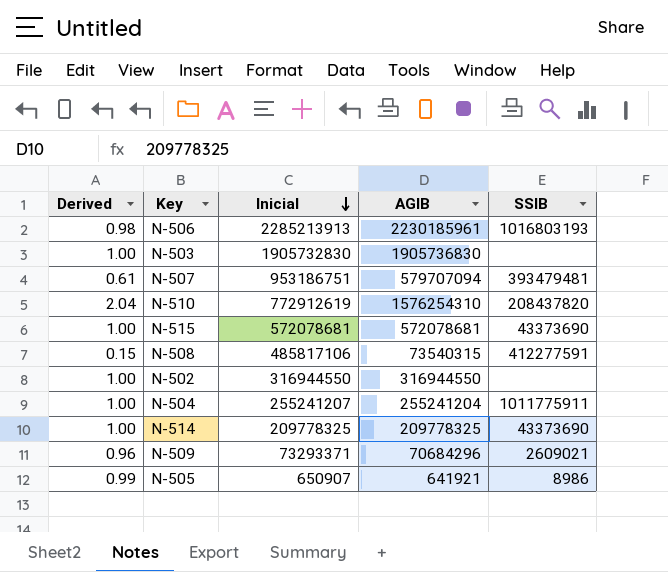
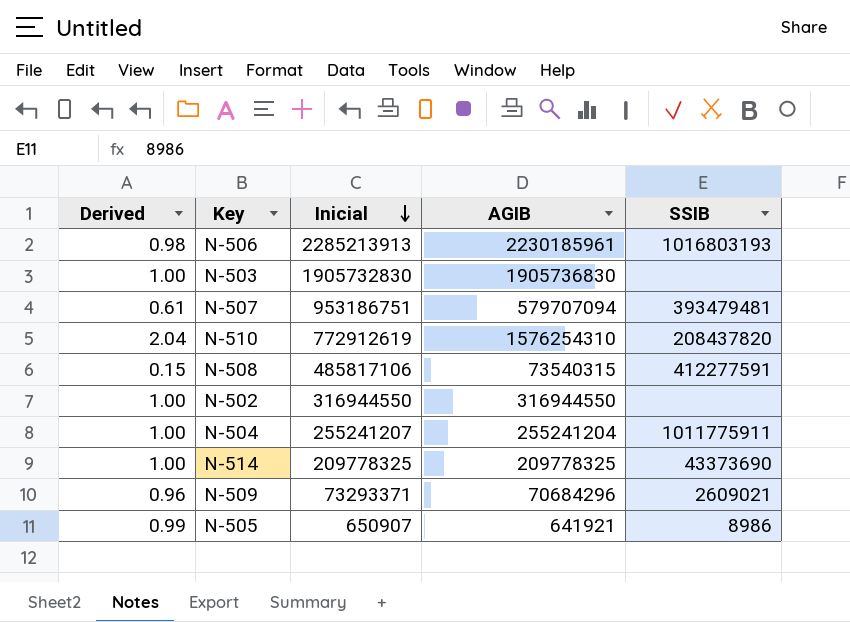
row N-515: 1.00 | 572078681 | 572078681 | 43373690 -> none

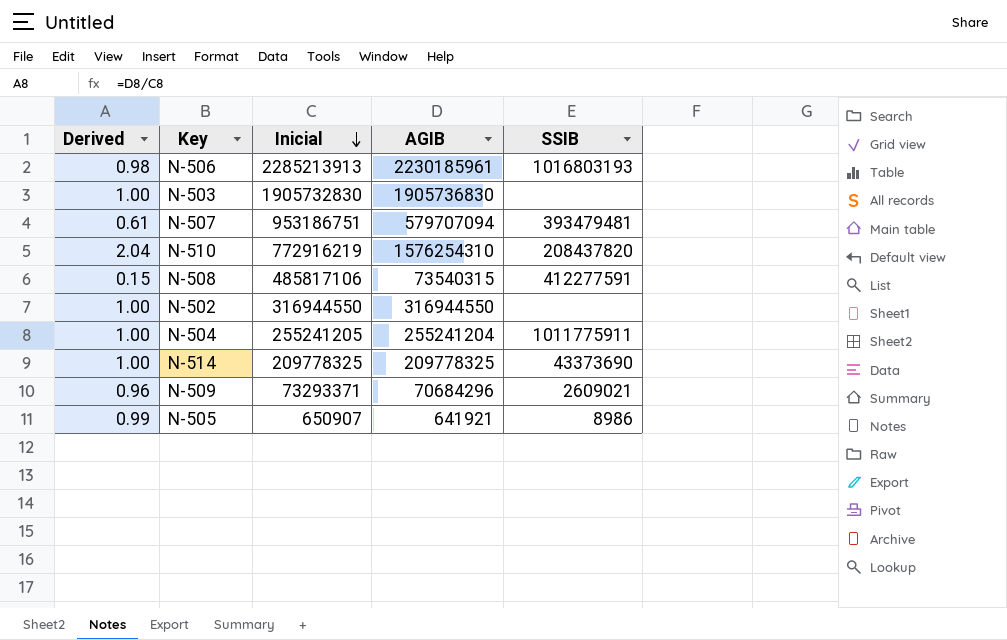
N-510 | Inicial: 772912619 -> 772916219
N-504 | Inicial: 255241207 -> 255241205

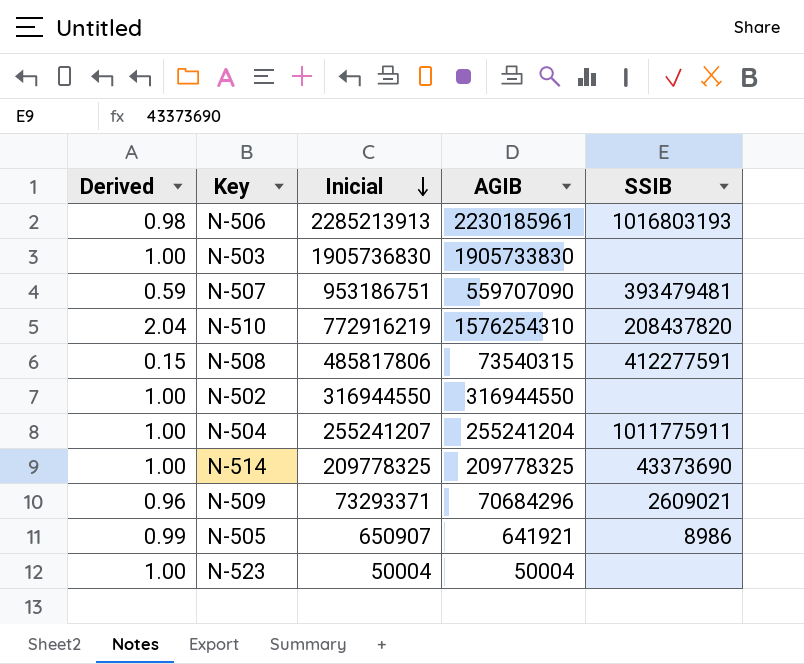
N-503 | Inicial: 1905732830 -> 1905736830
N-503 | AGIB: 1905736830 -> 1905733830
N-507 | Derived: 0.61 -> 0.59
N-507 | AGIB: 579707094 -> 559707090
N-508 | Inicial: 485817106 -> 485817806
N-504 | Inicial: 255241205 -> 255241207
row N-523: none -> 1.00 | 50004 | 50004 | none

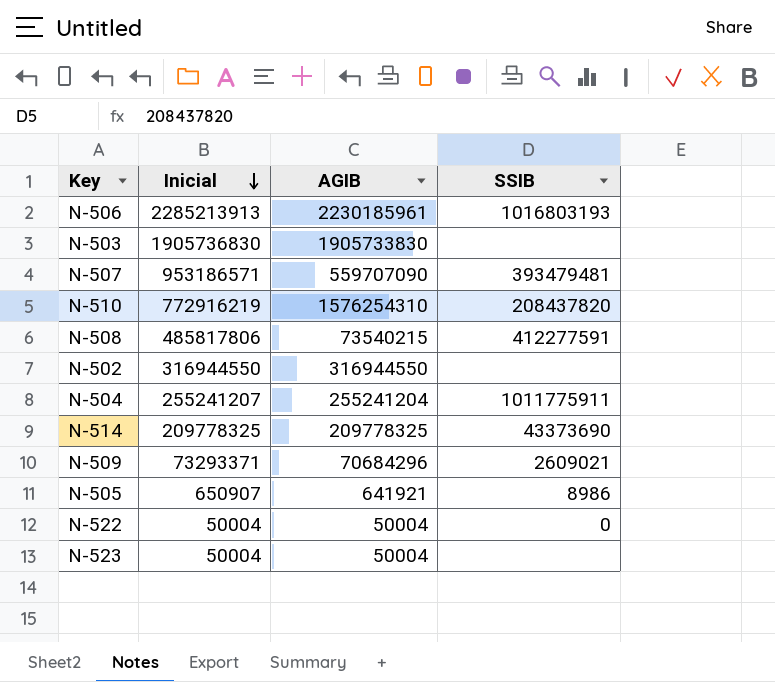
column Derived | formula: [AGIB] / [Inicial] -> none
N-507 | Inicial: 953186751 -> 953186571
N-508 | AGIB: 73540315 -> 73540215
row N-522: none -> 50004 | 50004 | 0

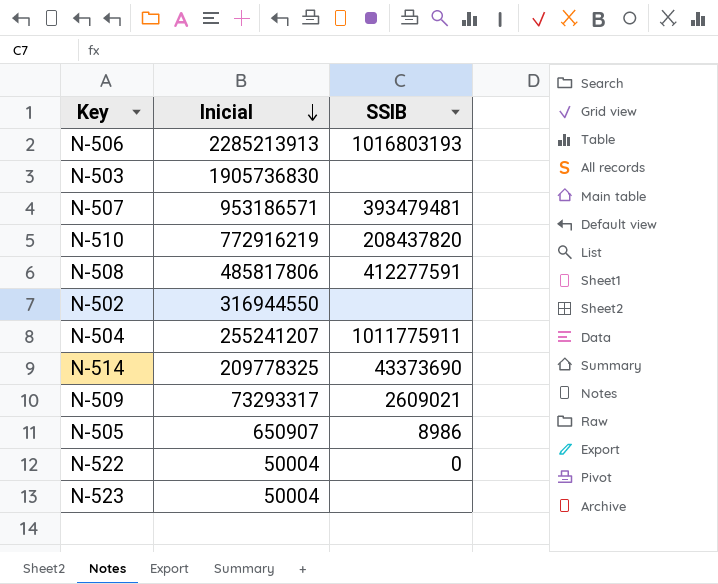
column AGIB | position: 3 -> none
N-509 | Inicial: 73293371 -> 73293317

